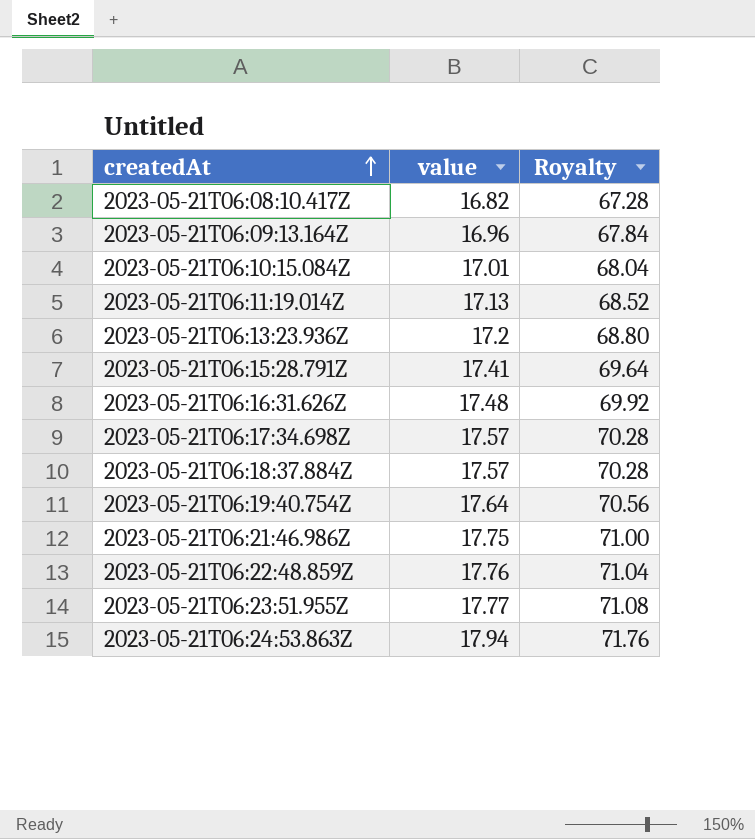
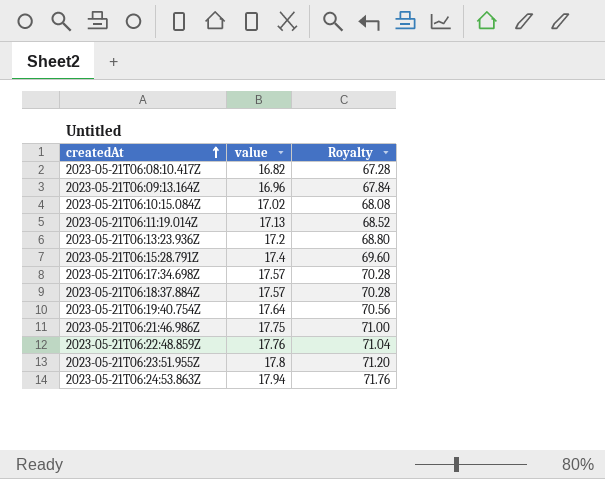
row 2023-05-21T06:16:31.626Z: 17.48 | 69.92 -> none
2023-05-21T06:10:15.084Z | value: 17.01 -> 17.02
2023-05-21T06:10:15.084Z | Royalty: 68.04 -> 68.08
2023-05-21T06:15:28.791Z | value: 17.41 -> 17.4
2023-05-21T06:15:28.791Z | Royalty: 69.64 -> 69.60
2023-05-21T06:23:51.955Z | value: 17.77 -> 17.8
2023-05-21T06:23:51.955Z | Royalty: 71.08 -> 71.20

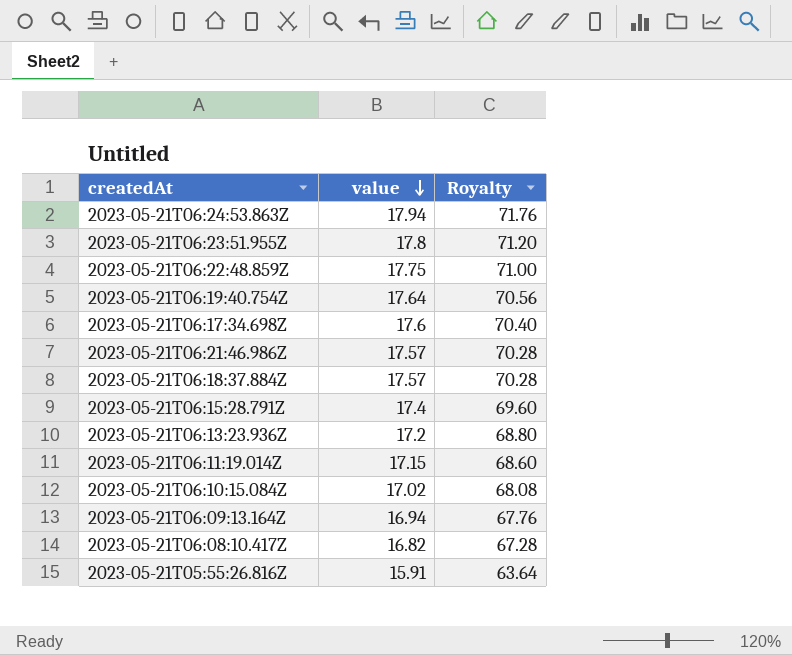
row order: createdAt ascending -> value descending
2023-05-21T06:22:48.859Z | value: 17.76 -> 17.75
2023-05-21T06:22:48.859Z | Royalty: 71.04 -> 71.00
2023-05-21T06:17:34.698Z | value: 17.57 -> 17.6
2023-05-21T06:17:34.698Z | Royalty: 70.28 -> 70.40
2023-05-21T06:21:46.986Z | value: 17.75 -> 17.57
2023-05-21T06:21:46.986Z | Royalty: 71.00 -> 70.28
2023-05-21T06:11:19.014Z | value: 17.13 -> 17.15
2023-05-21T06:11:19.014Z | Royalty: 68.52 -> 68.60
2023-05-21T06:09:13.164Z | value: 16.96 -> 16.94
2023-05-21T06:09:13.164Z | Royalty: 67.84 -> 67.76
row 2023-05-21T05:55:26.816Z: none -> 15.91 | 63.64

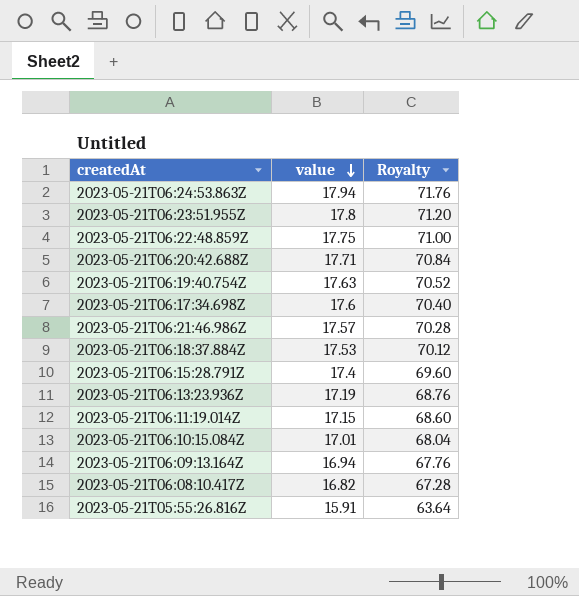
row 2023-05-21T06:20:42.688Z: none -> 17.71 | 70.84
2023-05-21T06:19:40.754Z | value: 17.64 -> 17.63
2023-05-21T06:19:40.754Z | Royalty: 70.56 -> 70.52
2023-05-21T06:18:37.884Z | value: 17.57 -> 17.53
2023-05-21T06:18:37.884Z | Royalty: 70.28 -> 70.12
2023-05-21T06:13:23.936Z | value: 17.2 -> 17.19
2023-05-21T06:13:23.936Z | Royalty: 68.80 -> 68.76
2023-05-21T06:10:15.084Z | value: 17.02 -> 17.01
2023-05-21T06:10:15.084Z | Royalty: 68.08 -> 68.04

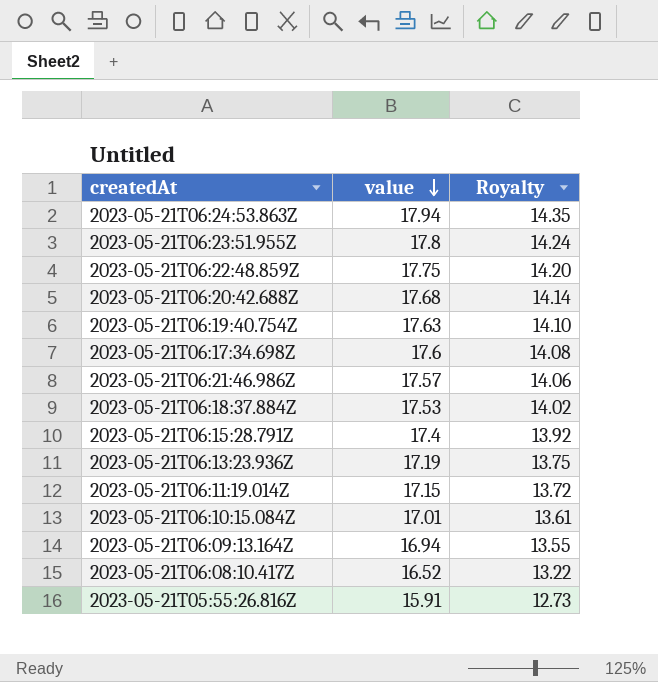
column Royalty | formula: [value] * 4 -> [value] * 0.8
2023-05-21T06:20:42.688Z | value: 17.71 -> 17.68
2023-05-21T06:08:10.417Z | value: 16.82 -> 16.52

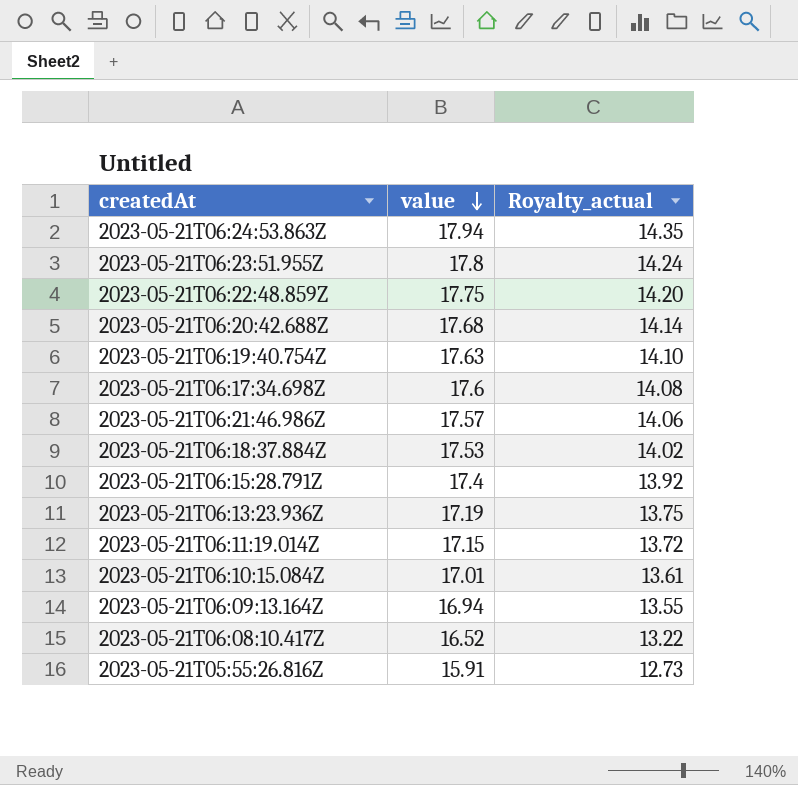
column name: Royalty -> Royalty_actual

